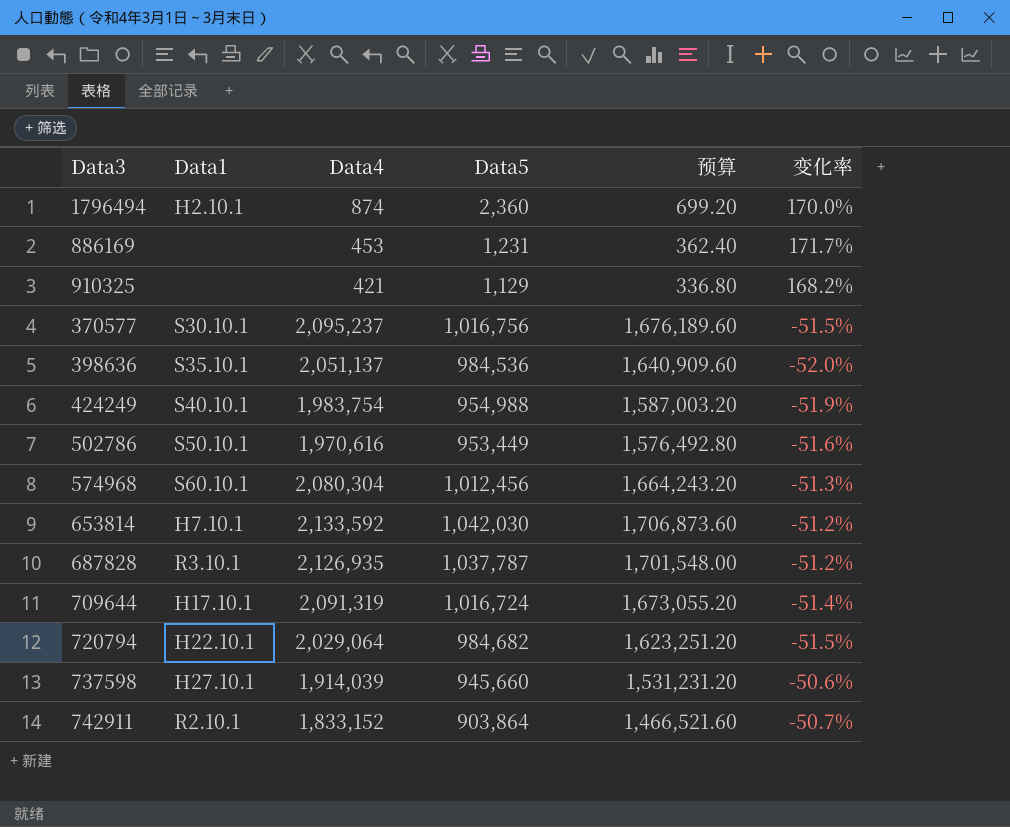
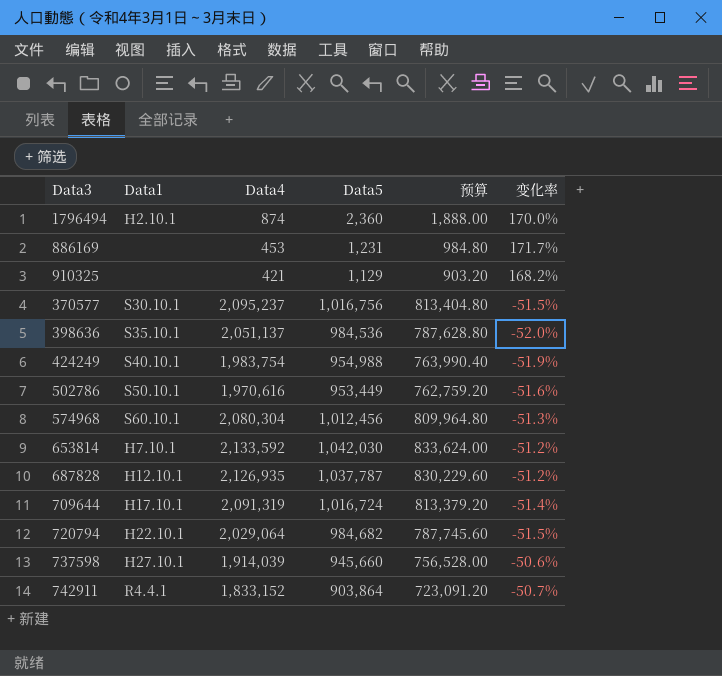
column 预算 | formula: [Data4] * 0.8 -> [Data5] * 0.8
687828 | Data1: R3.10.1 -> H12.10.1
742911 | Data1: R2.10.1 -> R4.4.1

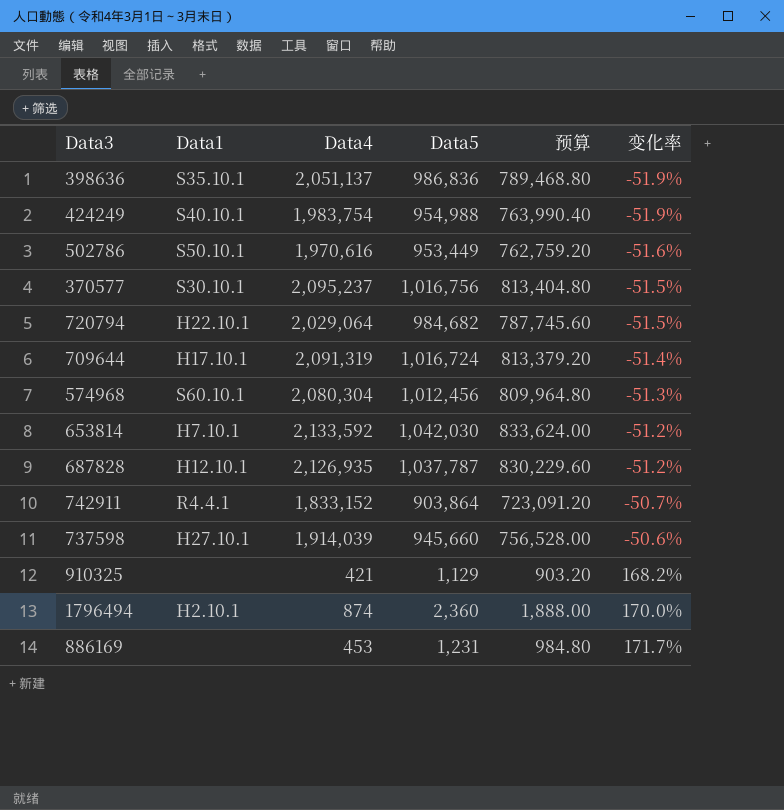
row order: none -> 变化率 ascending
398636 | Data5: 984,536 -> 986,836
398636 | 预算: 787,628.80 -> 789,468.80
398636 | 变化率: -52.0% -> -51.9%

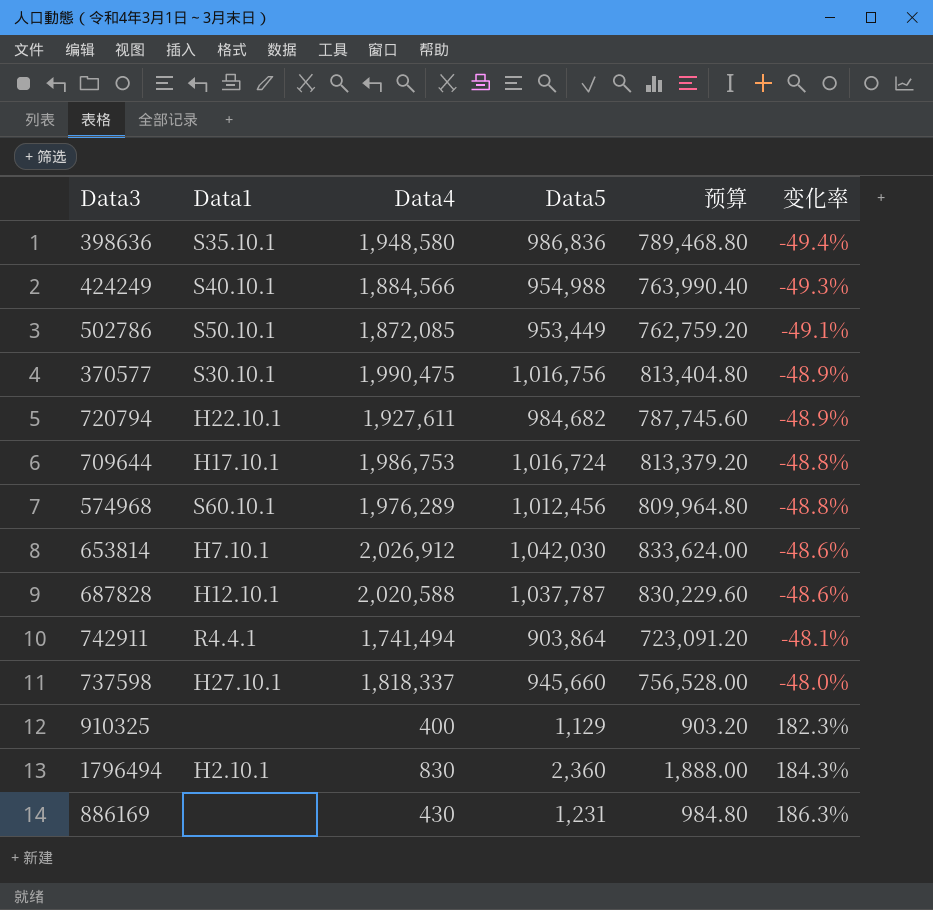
398636 | Data4: 2,051,137 -> 1,948,580
398636 | 变化率: -51.9% -> -49.4%
424249 | Data4: 1,983,754 -> 1,884,566
424249 | 变化率: -51.9% -> -49.3%
502786 | Data4: 1,970,616 -> 1,872,085
502786 | 变化率: -51.6% -> -49.1%
370577 | Data4: 2,095,237 -> 1,990,475
370577 | 变化率: -51.5% -> -48.9%
720794 | Data4: 2,029,064 -> 1,927,611
720794 | 变化率: -51.5% -> -48.9%
709644 | Data4: 2,091,319 -> 1,986,753
709644 | 变化率: -51.4% -> -48.8%
574968 | Data4: 2,080,304 -> 1,976,289
574968 | 变化率: -51.3% -> -48.8%
653814 | Data4: 2,133,592 -> 2,026,912
653814 | 变化率: -51.2% -> -48.6%
687828 | Data4: 2,126,935 -> 2,020,588
687828 | 变化率: -51.2% -> -48.6%
742911 | Data4: 1,833,152 -> 1,741,494
742911 | 变化率: -50.7% -> -48.1%
737598 | Data4: 1,914,039 -> 1,818,337
737598 | 变化率: -50.6% -> -48.0%
910325 | Data4: 421 -> 400
910325 | 变化率: 168.2% -> 182.3%
1796494 | Data4: 874 -> 830
1796494 | 变化率: 170.0% -> 184.3%
886169 | Data4: 453 -> 430
886169 | 变化率: 171.7% -> 186.3%

